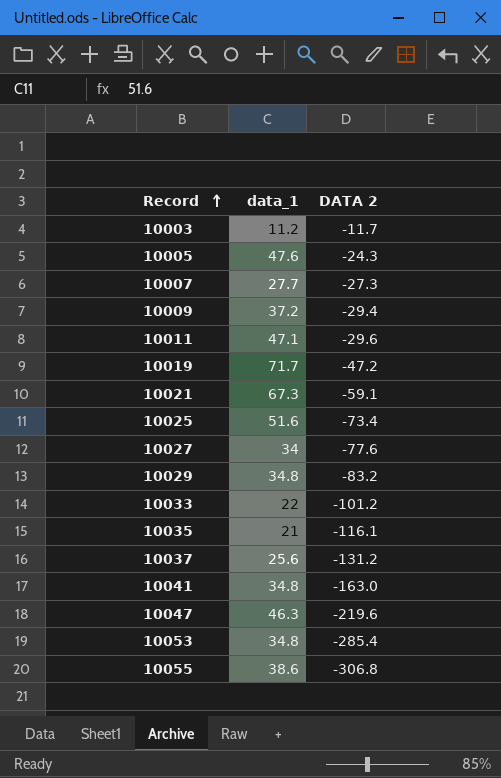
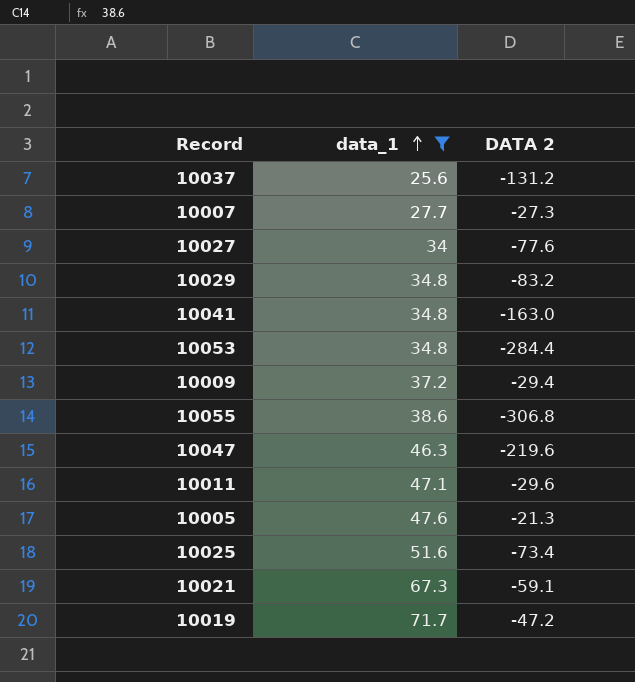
filter: none -> data_1 >= 25.6
row order: Record ascending -> data_1 ascending
10053 | DATA 2: -285.4 -> -284.4
10005 | DATA 2: -24.3 -> -21.3

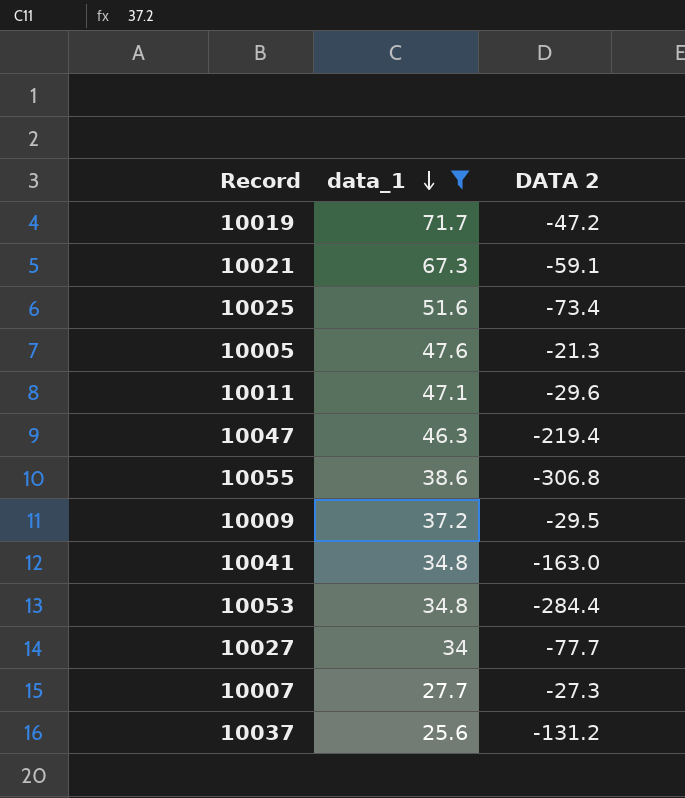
row order: data_1 ascending -> data_1 descending
row 10029: 34.8 | -83.2 -> none
10047 | DATA 2: -219.6 -> -219.4
10009 | DATA 2: -29.4 -> -29.5
10027 | DATA 2: -77.6 -> -77.7

